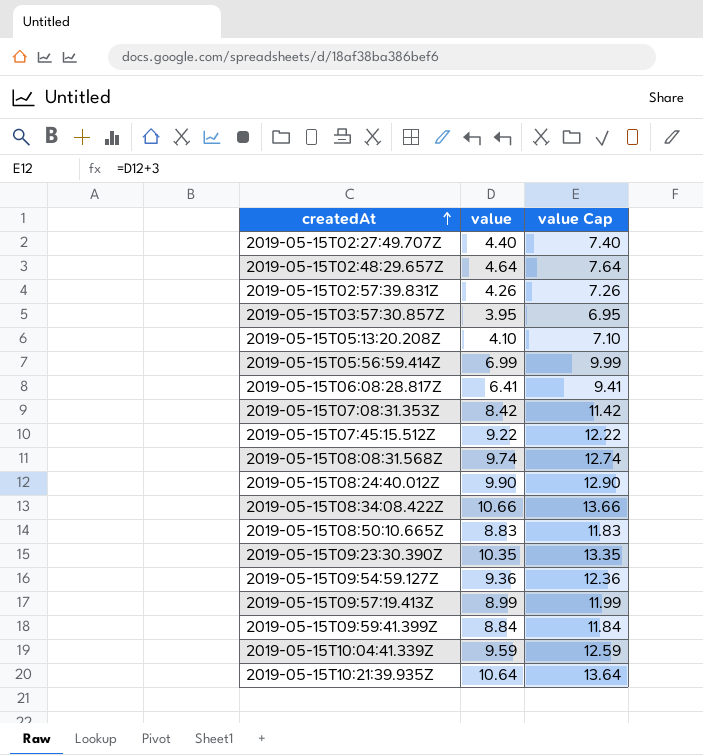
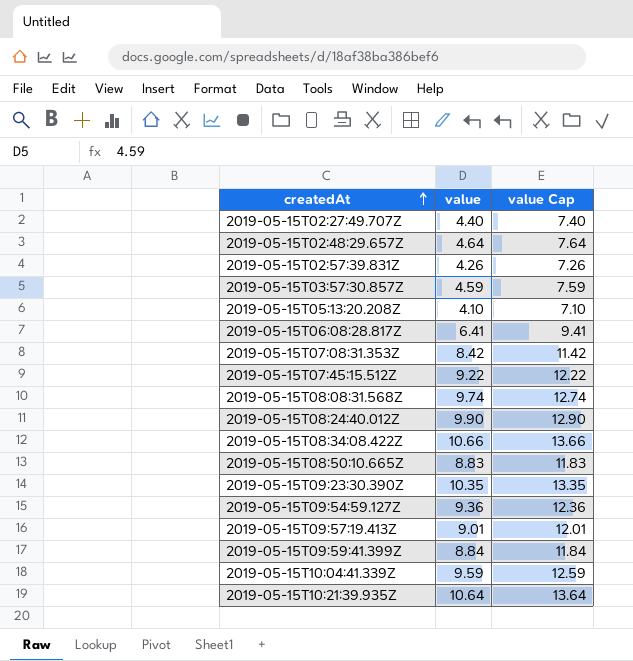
row 2019-05-15T05:56:59.414Z: 6.99 | 9.99 -> none
2019-05-15T03:57:30.857Z | value: 3.95 -> 4.59
2019-05-15T03:57:30.857Z | value Cap: 6.95 -> 7.59
2019-05-15T09:57:19.413Z | value: 8.99 -> 9.01
2019-05-15T09:57:19.413Z | value Cap: 11.99 -> 12.01

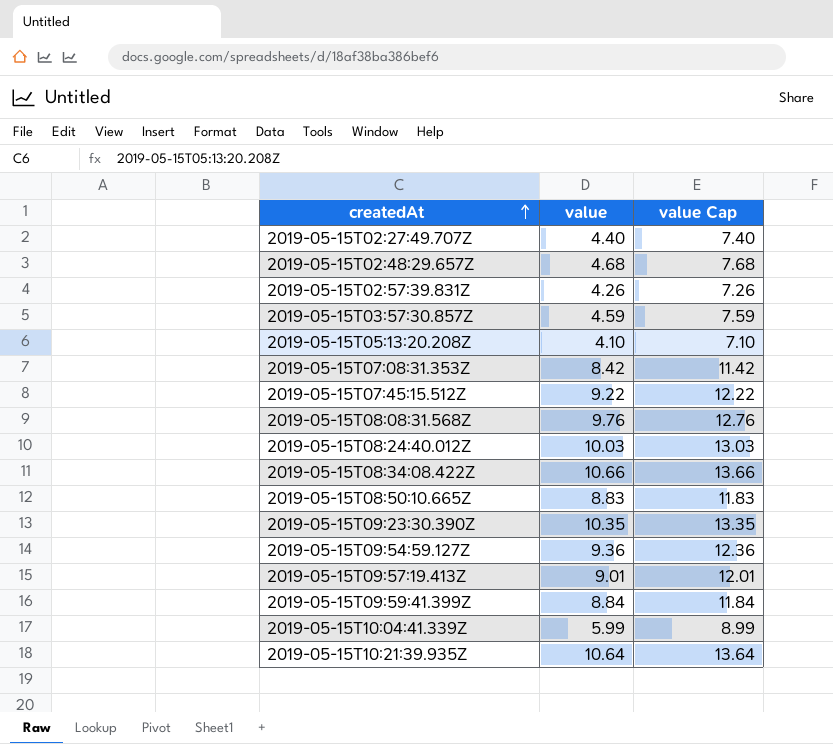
row 2019-05-15T06:08:28.817Z: 6.41 | 9.41 -> none
2019-05-15T02:48:29.657Z | value: 4.64 -> 4.68
2019-05-15T02:48:29.657Z | value Cap: 7.64 -> 7.68
2019-05-15T08:08:31.568Z | value: 9.74 -> 9.76
2019-05-15T08:08:31.568Z | value Cap: 12.74 -> 12.76
2019-05-15T08:24:40.012Z | value: 9.90 -> 10.03
2019-05-15T08:24:40.012Z | value Cap: 12.90 -> 13.03
2019-05-15T10:04:41.339Z | value: 9.59 -> 5.99
2019-05-15T10:04:41.339Z | value Cap: 12.59 -> 8.99

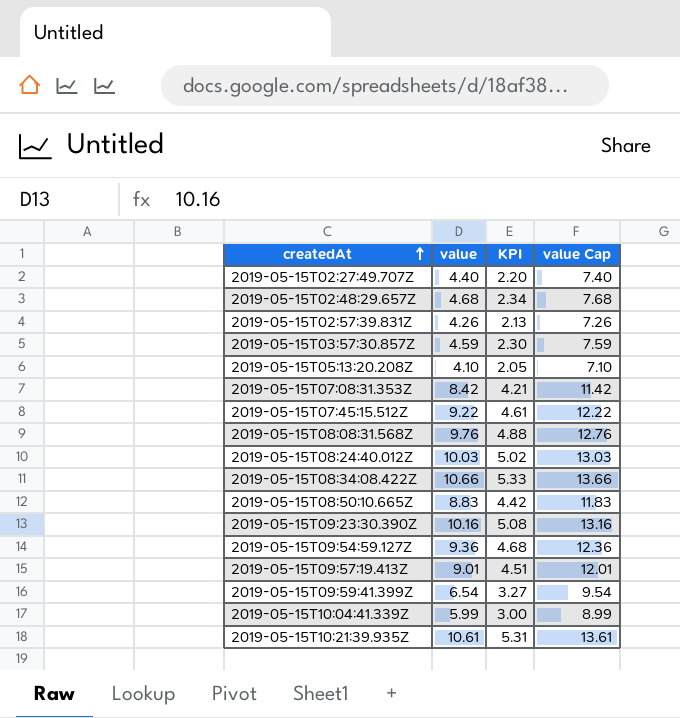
column KPI | formula: none -> [value] * 0.5
2019-05-15T09:23:30.390Z | value: 10.35 -> 10.16
2019-05-15T09:23:30.390Z | value Cap: 13.35 -> 13.16
2019-05-15T09:59:41.399Z | value: 8.84 -> 6.54
2019-05-15T09:59:41.399Z | value Cap: 11.84 -> 9.54
2019-05-15T10:21:39.935Z | value: 10.64 -> 10.61
2019-05-15T10:21:39.935Z | value Cap: 13.64 -> 13.61

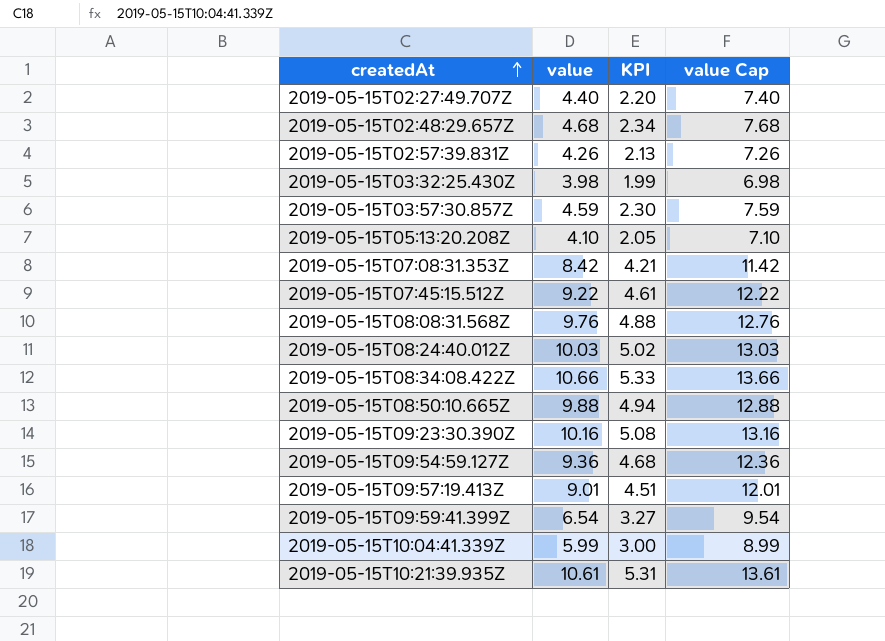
row 2019-05-15T03:32:25.430Z: none -> 3.98 | 1.99 | 6.98
2019-05-15T08:50:10.665Z | value: 8.83 -> 9.88
2019-05-15T08:50:10.665Z | KPI: 4.42 -> 4.94
2019-05-15T08:50:10.665Z | value Cap: 11.83 -> 12.88

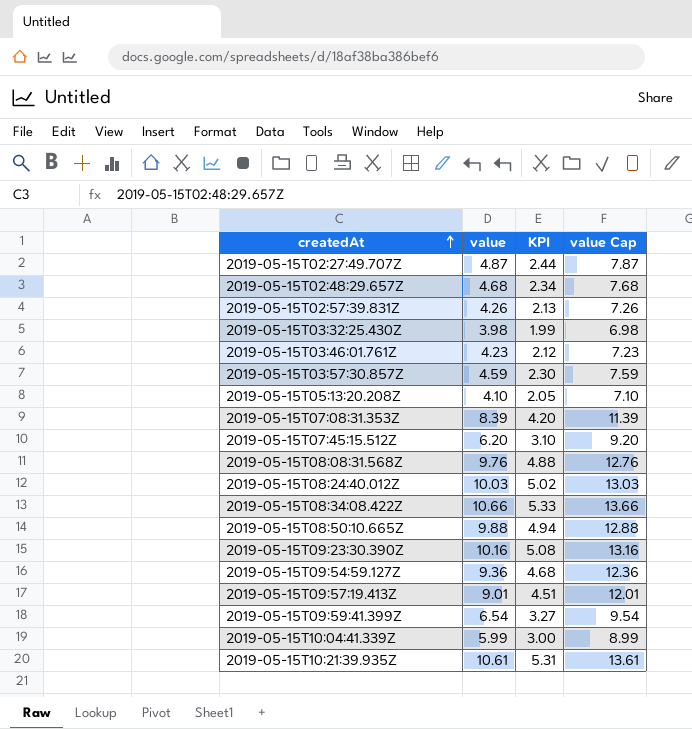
2019-05-15T02:27:49.707Z | value: 4.40 -> 4.87
2019-05-15T02:27:49.707Z | KPI: 2.20 -> 2.44
2019-05-15T02:27:49.707Z | value Cap: 7.40 -> 7.87
row 2019-05-15T03:46:01.761Z: none -> 4.23 | 2.12 | 7.23
2019-05-15T07:08:31.353Z | value: 8.42 -> 8.39
2019-05-15T07:08:31.353Z | KPI: 4.21 -> 4.20
2019-05-15T07:08:31.353Z | value Cap: 11.42 -> 11.39
2019-05-15T07:45:15.512Z | value: 9.22 -> 6.20
2019-05-15T07:45:15.512Z | KPI: 4.61 -> 3.10
2019-05-15T07:45:15.512Z | value Cap: 12.22 -> 9.20

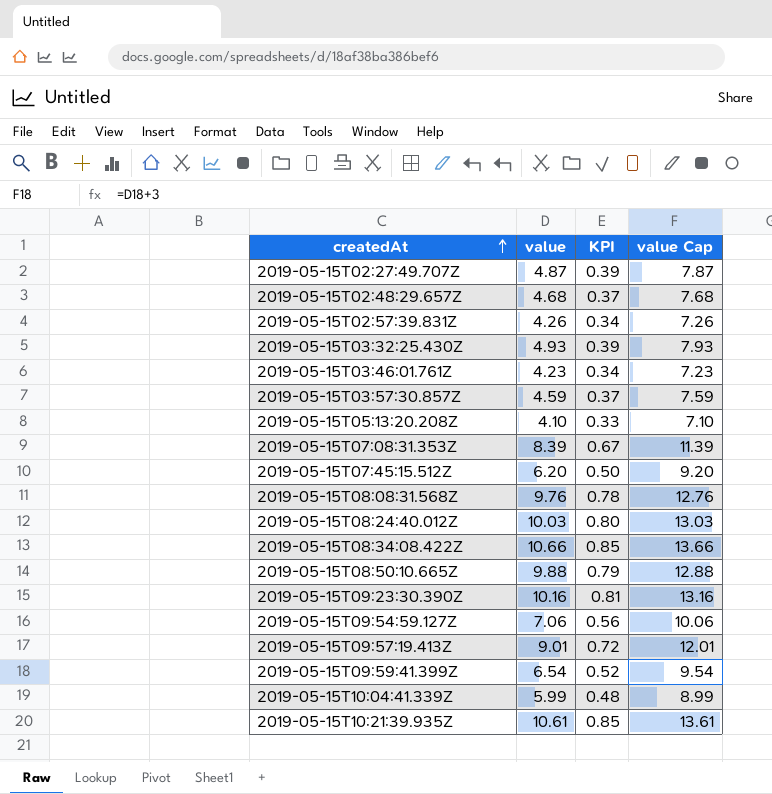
column KPI | formula: [value] * 0.5 -> [value] * 0.08
2019-05-15T03:32:25.430Z | value: 3.98 -> 4.93
2019-05-15T03:32:25.430Z | value Cap: 6.98 -> 7.93
2019-05-15T09:54:59.127Z | value: 9.36 -> 7.06
2019-05-15T09:54:59.127Z | value Cap: 12.36 -> 10.06

